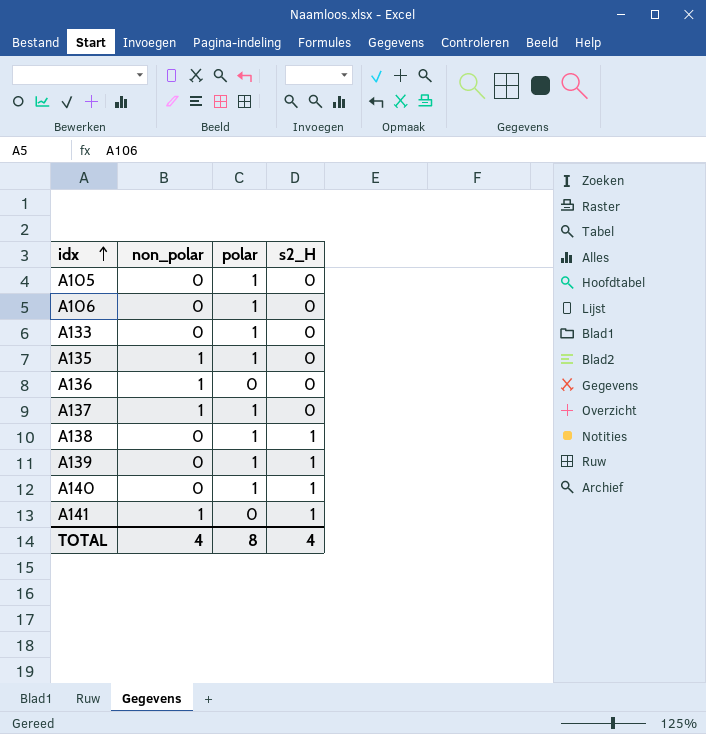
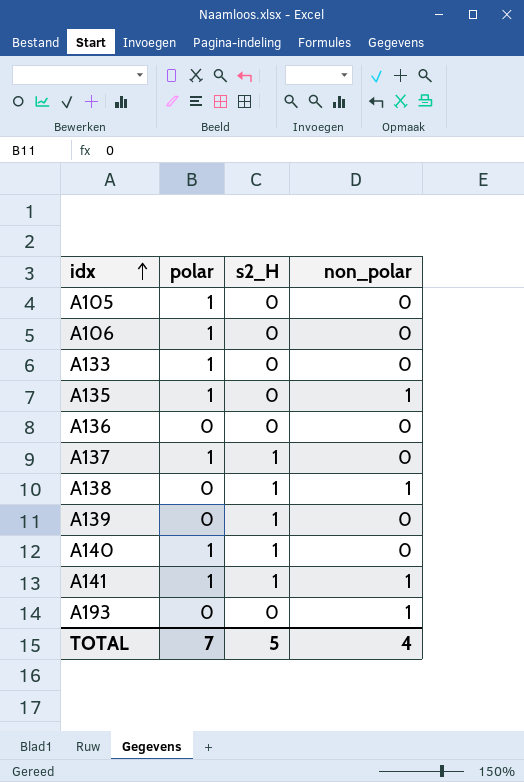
column non_polar | position: 2 -> 4
A136 | non_polar: 1 -> 0
A137 | s2_H: 0 -> 1
A137 | non_polar: 1 -> 0
A138 | polar: 1 -> 0
A138 | non_polar: 0 -> 1
A139 | polar: 1 -> 0
A141 | polar: 0 -> 1
row A193: none -> 0 | 0 | 1
TOTAL | polar: 8 -> 7
TOTAL | s2_H: 4 -> 5

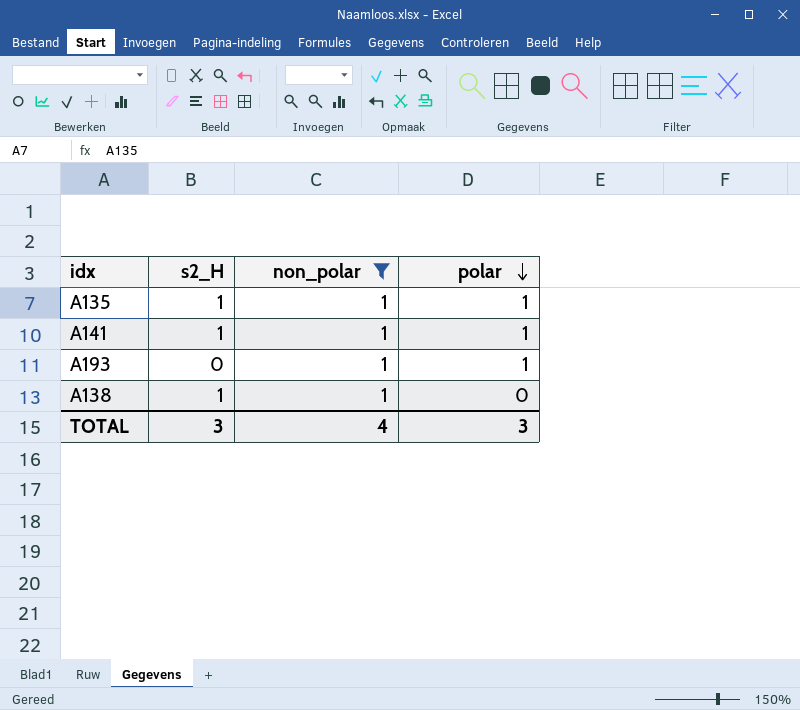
filter: none -> non_polar = 1
row order: idx ascending -> polar descending
column polar | position: 2 -> 4
A135 | s2_H: 0 -> 1
A193 | polar: 0 -> 1
TOTAL | s2_H: 5 -> 3
TOTAL | polar: 7 -> 3

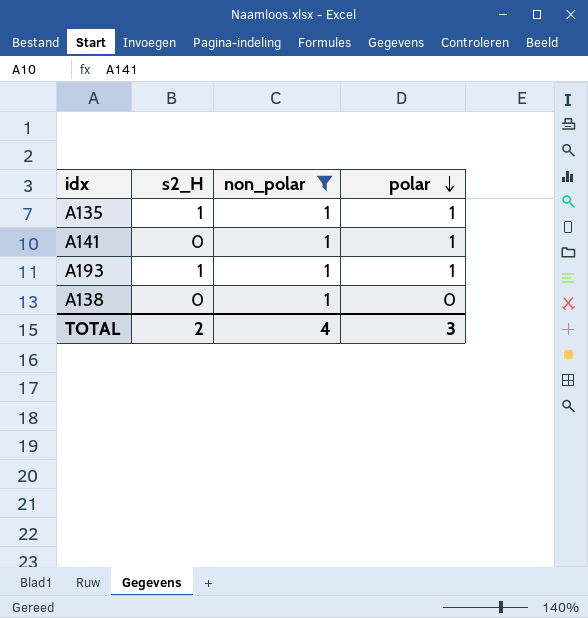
A141 | s2_H: 1 -> 0
A193 | s2_H: 0 -> 1
A138 | s2_H: 1 -> 0
TOTAL | s2_H: 3 -> 2

